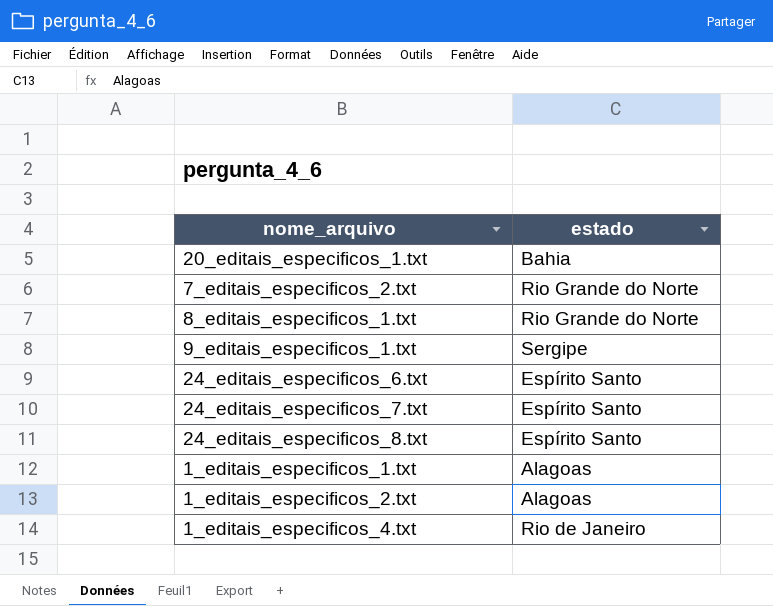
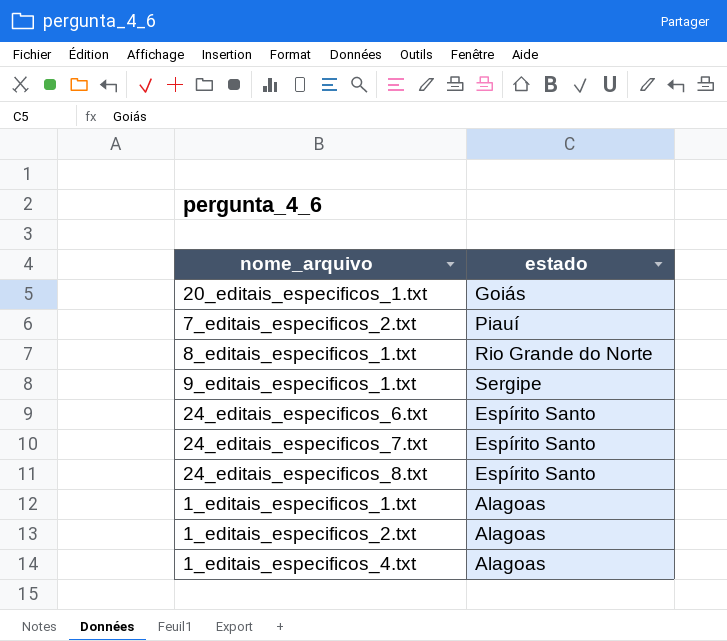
20_editais_especificos_1.txt | estado: Bahia -> Goiás
7_editais_especificos_2.txt | estado: Rio Grande do Norte -> Piauí
1_editais_especificos_4.txt | estado: Rio de Janeiro -> Alagoas

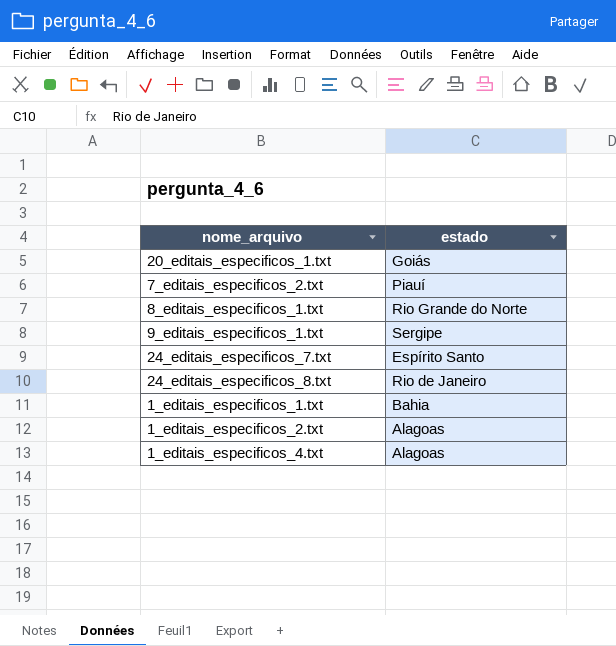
row 24_editais_especificos_6.txt: Espírito Santo -> none
24_editais_especificos_8.txt | estado: Espírito Santo -> Rio de Janeiro
1_editais_especificos_1.txt | estado: Alagoas -> Bahia

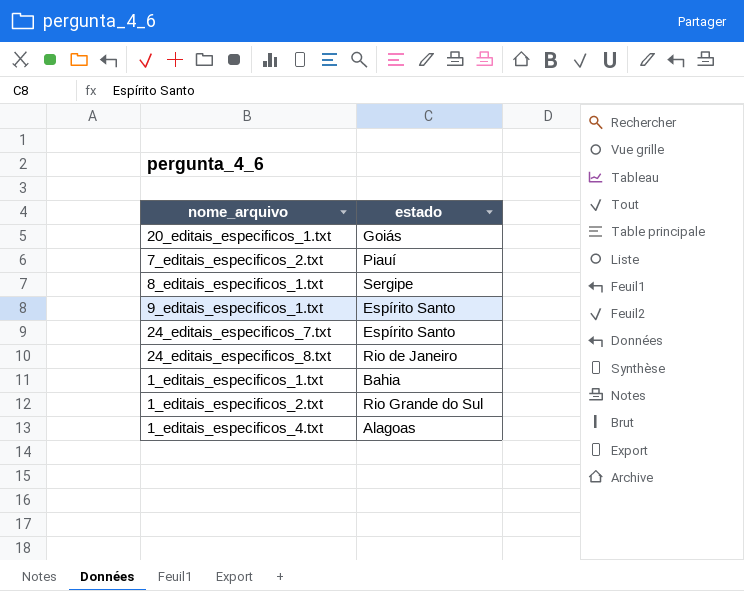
8_editais_especificos_1.txt | estado: Rio Grande do Norte -> Sergipe
9_editais_especificos_1.txt | estado: Sergipe -> Espírito Santo
1_editais_especificos_2.txt | estado: Alagoas -> Rio Grande do Sul

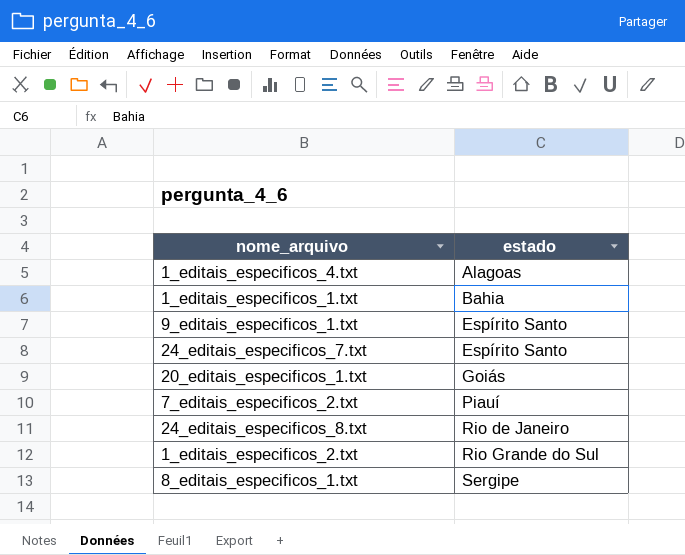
row order: none -> estado ascending

